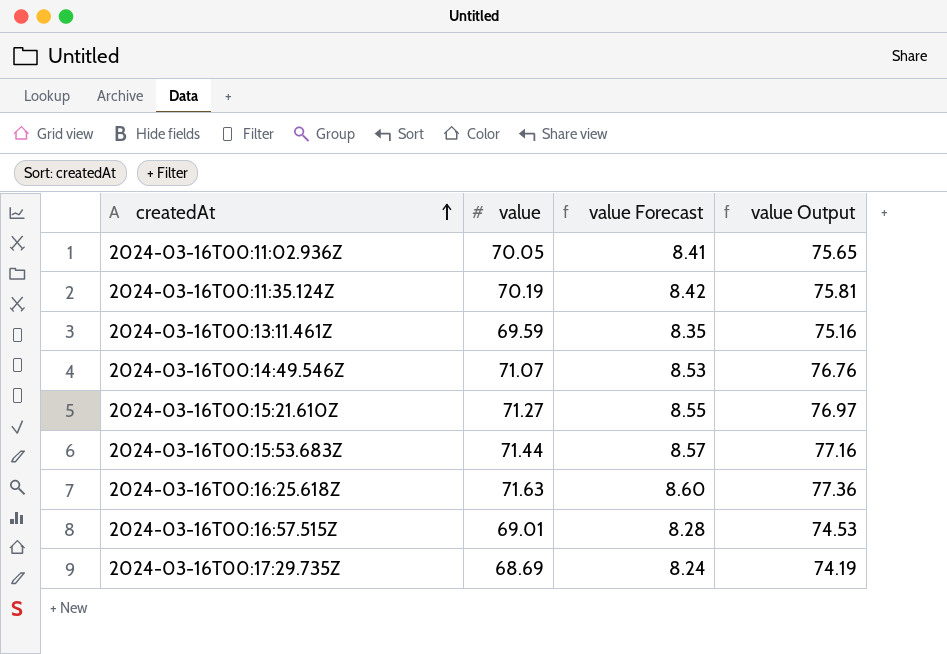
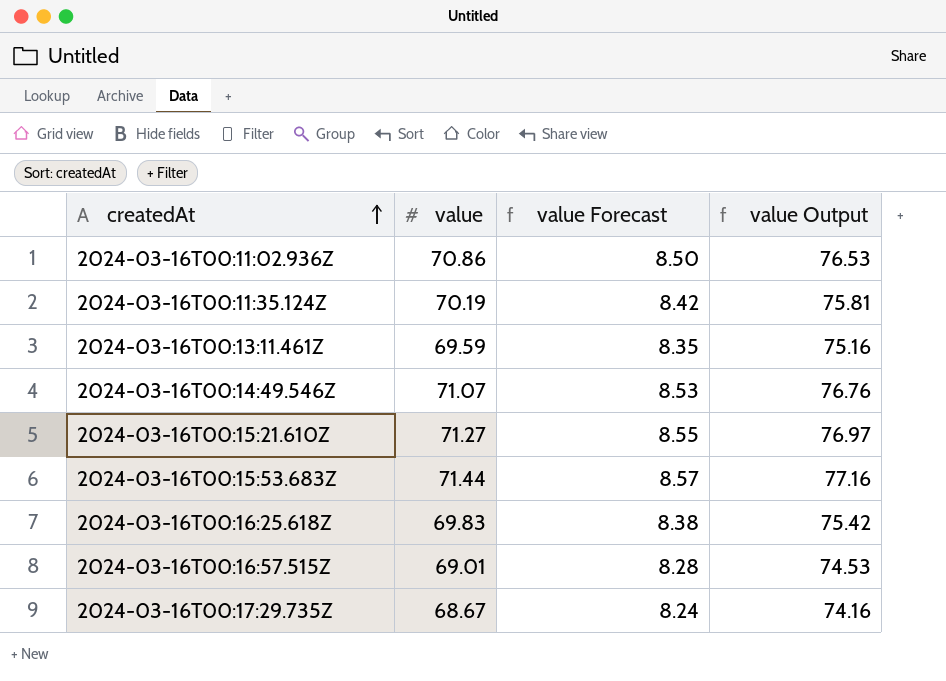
2024-03-16T00:11:02.936Z | value: 70.05 -> 70.86
2024-03-16T00:11:02.936Z | value Forecast: 8.41 -> 8.50
2024-03-16T00:11:02.936Z | value Output: 75.65 -> 76.53
2024-03-16T00:16:25.618Z | value: 71.63 -> 69.83
2024-03-16T00:16:25.618Z | value Forecast: 8.60 -> 8.38
2024-03-16T00:16:25.618Z | value Output: 77.36 -> 75.42
2024-03-16T00:17:29.735Z | value: 68.69 -> 68.67
2024-03-16T00:17:29.735Z | value Output: 74.19 -> 74.16

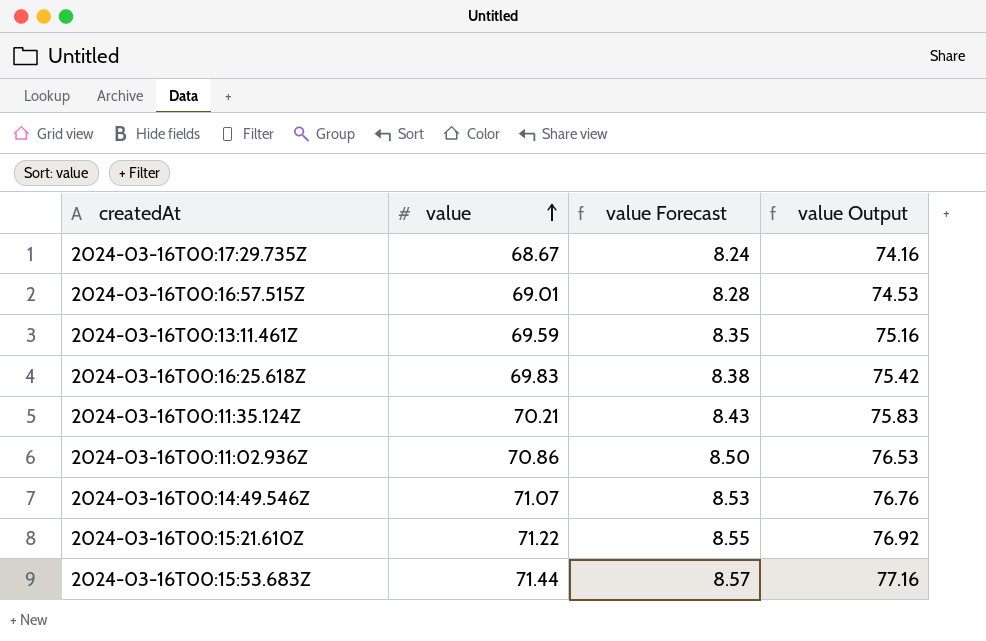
row order: createdAt ascending -> value ascending
2024-03-16T00:11:35.124Z | value: 70.19 -> 70.21
2024-03-16T00:11:35.124Z | value Forecast: 8.42 -> 8.43
2024-03-16T00:11:35.124Z | value Output: 75.81 -> 75.83
2024-03-16T00:15:21.610Z | value: 71.27 -> 71.22
2024-03-16T00:15:21.610Z | value Output: 76.97 -> 76.92

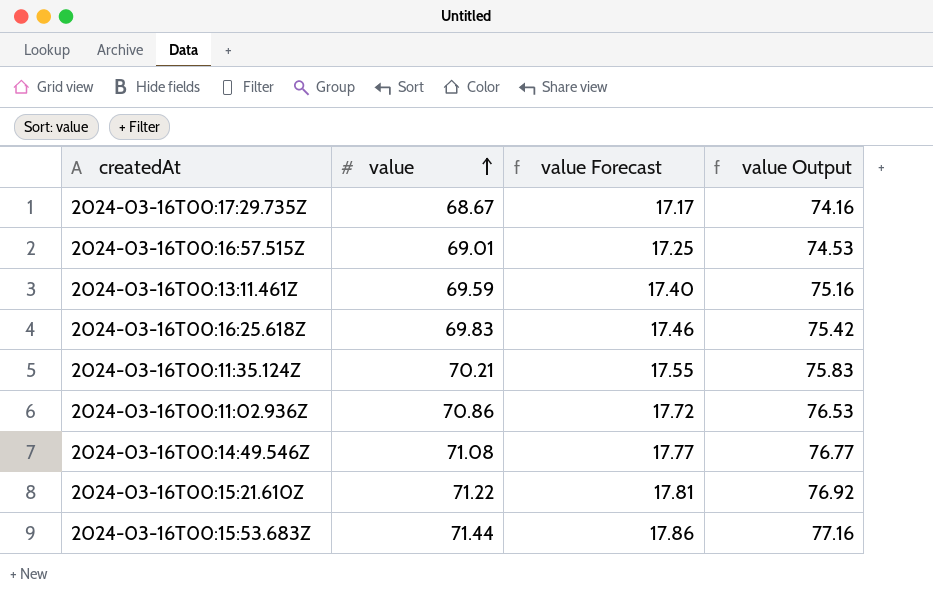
column value Forecast | formula: [value] * 0.12 -> [value] * 0.25
2024-03-16T00:14:49.546Z | value: 71.07 -> 71.08
2024-03-16T00:14:49.546Z | value Output: 76.76 -> 76.77

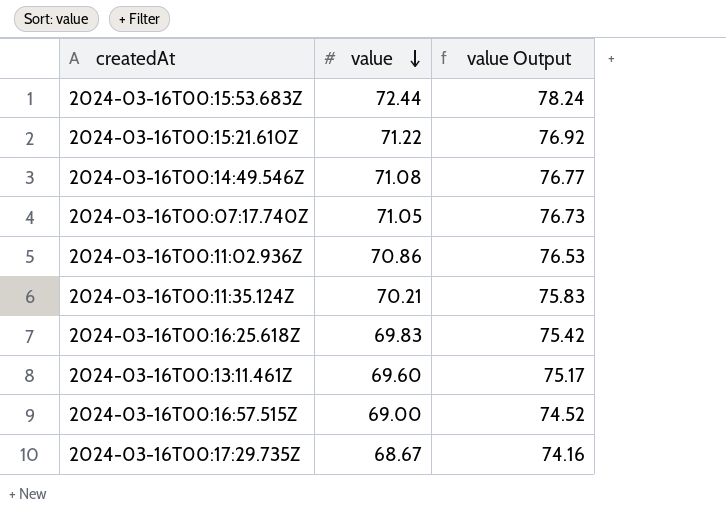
row order: value ascending -> value descending
column value Forecast | formula: [value] * 0.25 -> none
2024-03-16T00:15:53.683Z | value: 71.44 -> 72.44
2024-03-16T00:15:53.683Z | value Output: 77.16 -> 78.24
row 2024-03-16T00:07:17.740Z: none -> 71.05 | 76.73
2024-03-16T00:13:11.461Z | value: 69.59 -> 69.60
2024-03-16T00:13:11.461Z | value Output: 75.16 -> 75.17
2024-03-16T00:16:57.515Z | value: 69.01 -> 69.00
2024-03-16T00:16:57.515Z | value Output: 74.53 -> 74.52

